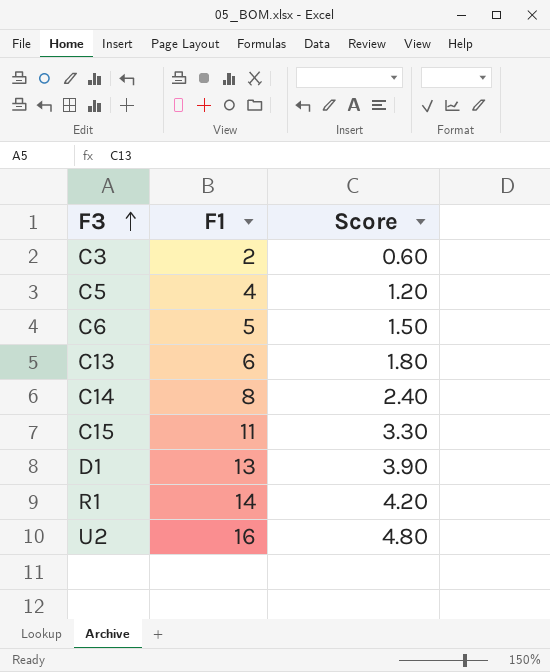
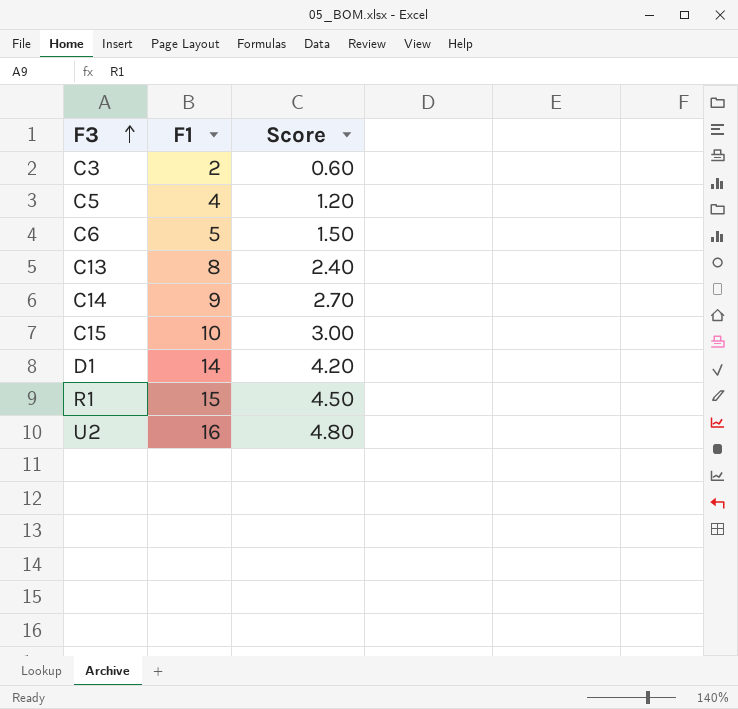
C13 | F1: 6 -> 8
C13 | Score: 1.80 -> 2.40
C14 | F1: 8 -> 9
C14 | Score: 2.40 -> 2.70
C15 | F1: 11 -> 10
C15 | Score: 3.30 -> 3.00
D1 | F1: 13 -> 14
D1 | Score: 3.90 -> 4.20
R1 | F1: 14 -> 15
R1 | Score: 4.20 -> 4.50

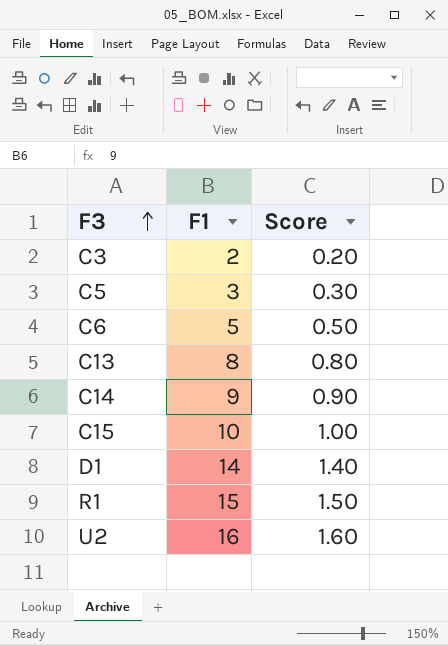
column Score | formula: [F1] * 0.3 -> [F1] * 0.1
C5 | F1: 4 -> 3

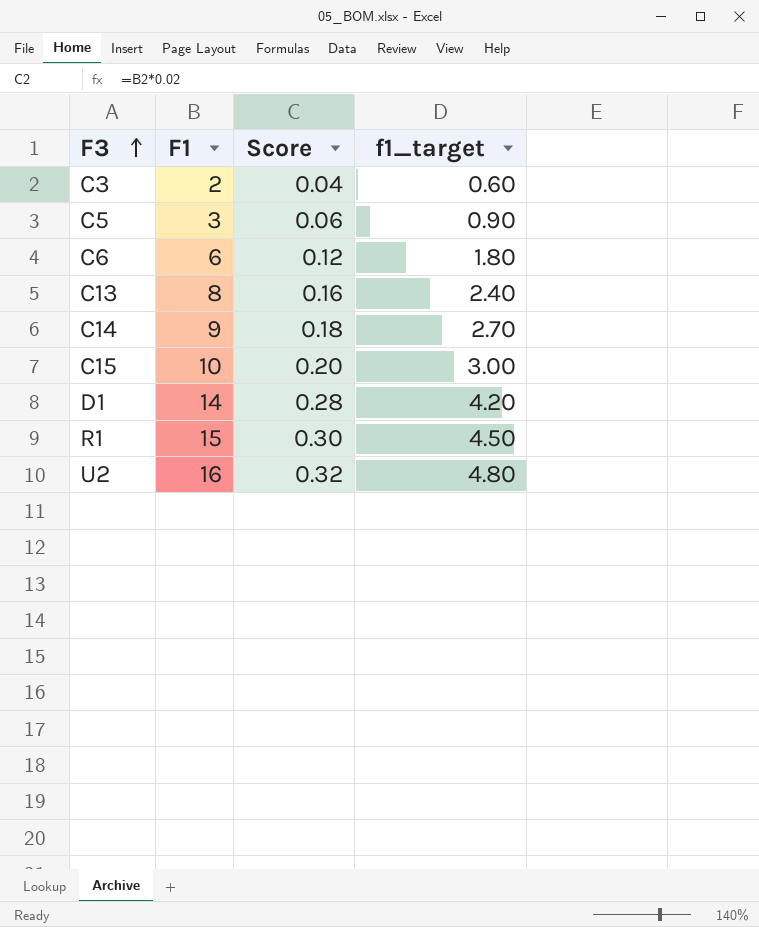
column Score | formula: [F1] * 0.1 -> [F1] * 0.02
column f1_target | formula: none -> [F1] * 0.3
C6 | F1: 5 -> 6

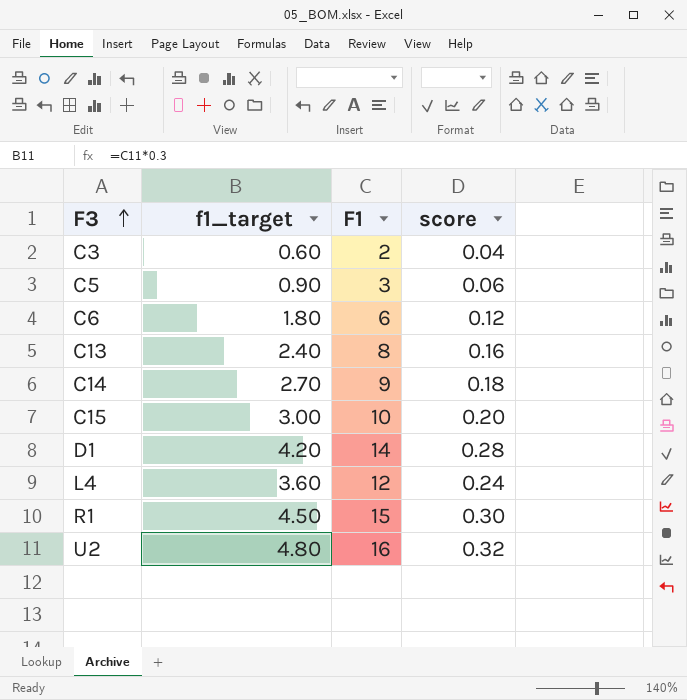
column f1_target | position: 4 -> 2
column name: Score -> score
row L4: none -> 3.60 | 12 | 0.24

